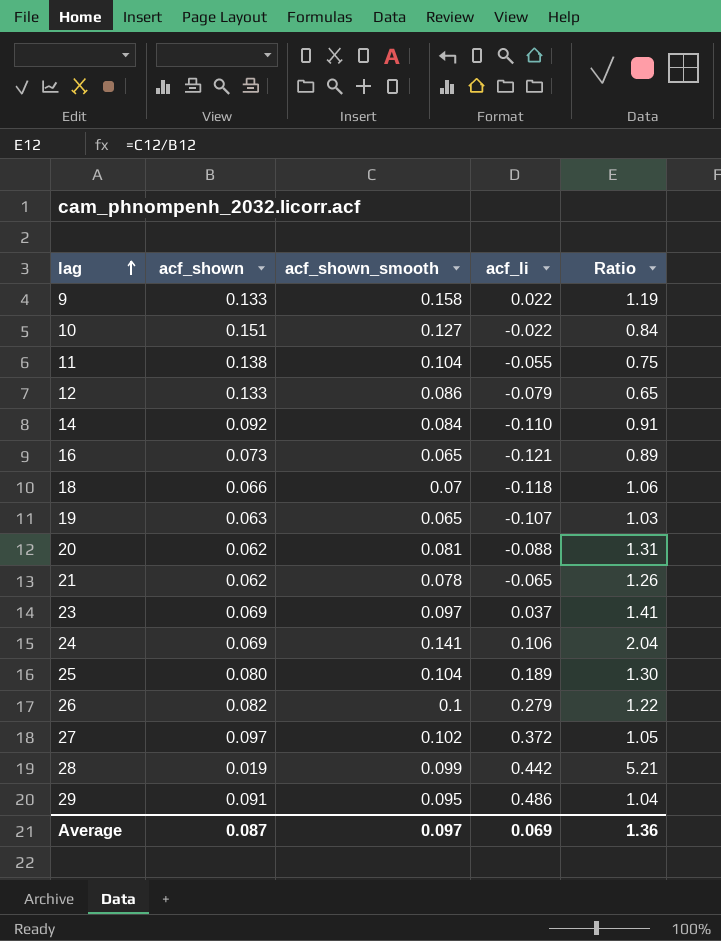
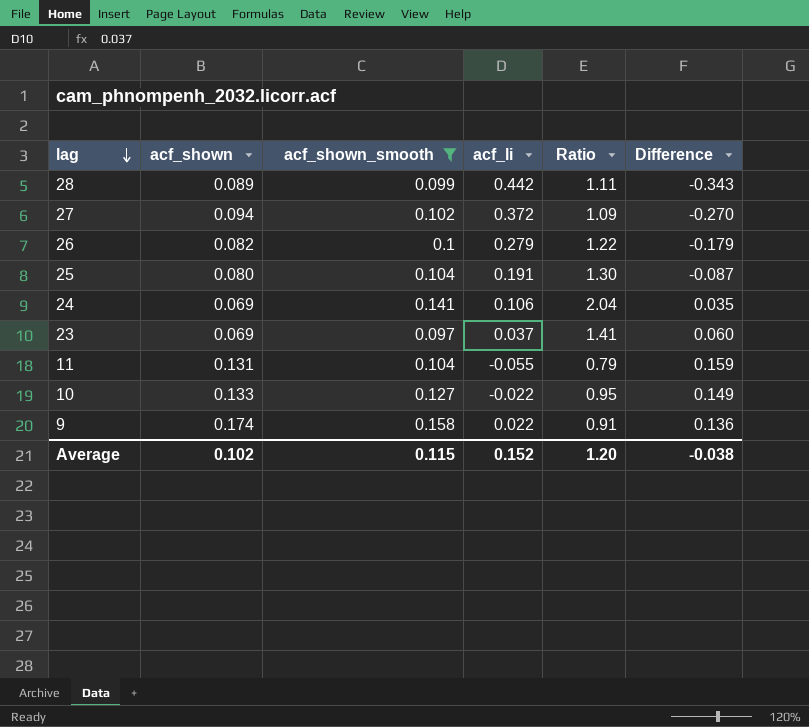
filter: none -> acf_shown_smooth >= 0.097
row order: lag ascending -> lag descending
column Difference | formula: none -> [acf_shown_smooth] - [acf_li]
28 | acf_shown: 0.019 -> 0.089
28 | Ratio: 5.21 -> 1.11
27 | acf_shown: 0.097 -> 0.094
27 | Ratio: 1.05 -> 1.09
25 | acf_li: 0.189 -> 0.191
11 | acf_shown: 0.138 -> 0.131
11 | Ratio: 0.75 -> 0.79
10 | acf_shown: 0.151 -> 0.133
10 | Ratio: 0.84 -> 0.95
9 | acf_shown: 0.133 -> 0.174
9 | Ratio: 1.19 -> 0.91
Average | acf_shown: 0.087 -> 0.102
Average | acf_shown_smooth: 0.097 -> 0.115
Average | acf_li: 0.069 -> 0.152
Average | Ratio: 1.36 -> 1.20

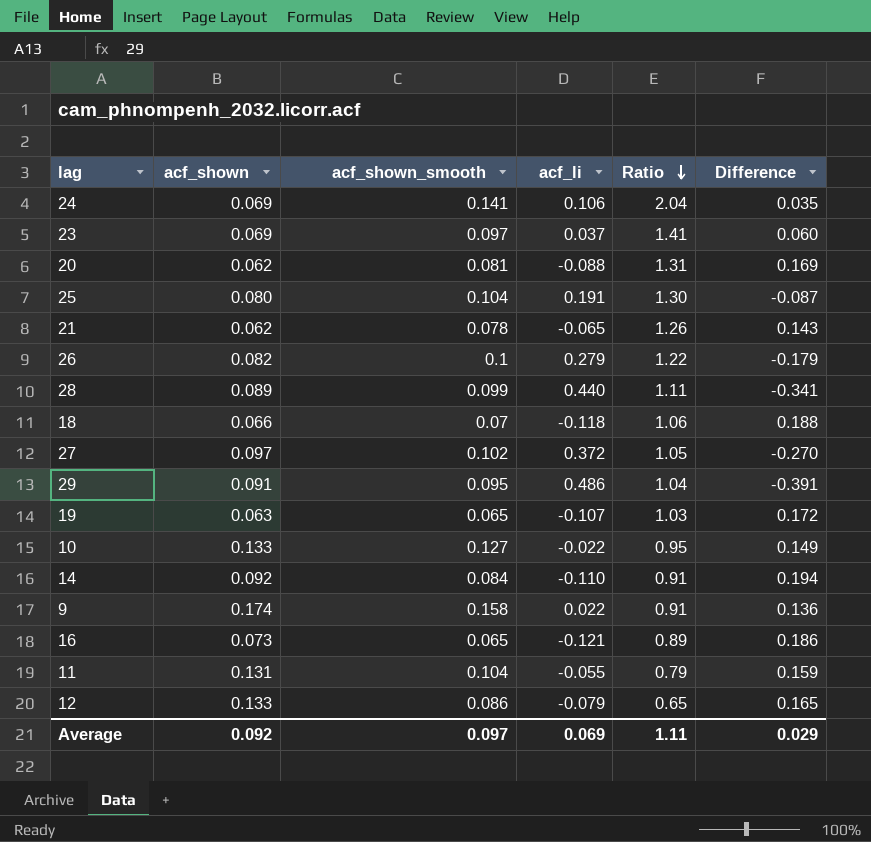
filter: acf_shown_smooth >= 0.097 -> none
row order: lag descending -> Ratio descending
28 | acf_li: 0.442 -> 0.440
28 | Difference: -0.343 -> -0.341
27 | acf_shown: 0.094 -> 0.097
27 | Ratio: 1.09 -> 1.05
Average | acf_shown: 0.102 -> 0.092
Average | acf_shown_smooth: 0.115 -> 0.097
Average | acf_li: 0.152 -> 0.069
Average | Ratio: 1.20 -> 1.11
Average | Difference: -0.038 -> 0.029

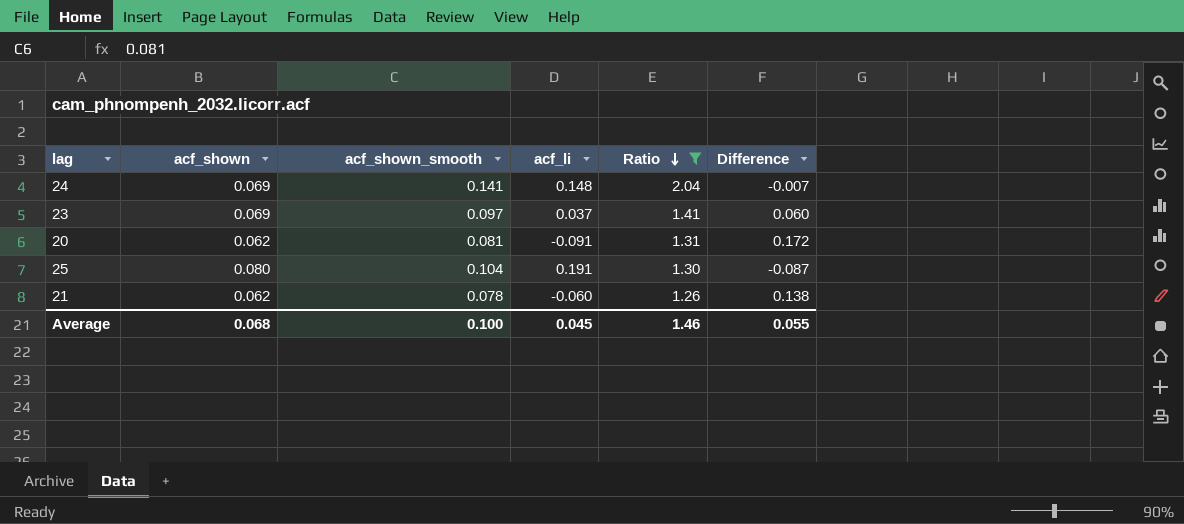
filter: none -> Ratio >= 1.26
24 | acf_li: 0.106 -> 0.148
24 | Difference: 0.035 -> -0.007
20 | acf_li: -0.088 -> -0.091
20 | Difference: 0.169 -> 0.172
21 | acf_li: -0.065 -> -0.060
21 | Difference: 0.143 -> 0.138
Average | acf_shown: 0.092 -> 0.068
Average | acf_shown_smooth: 0.097 -> 0.100
Average | acf_li: 0.069 -> 0.045
Average | Ratio: 1.11 -> 1.46
Average | Difference: 0.029 -> 0.055

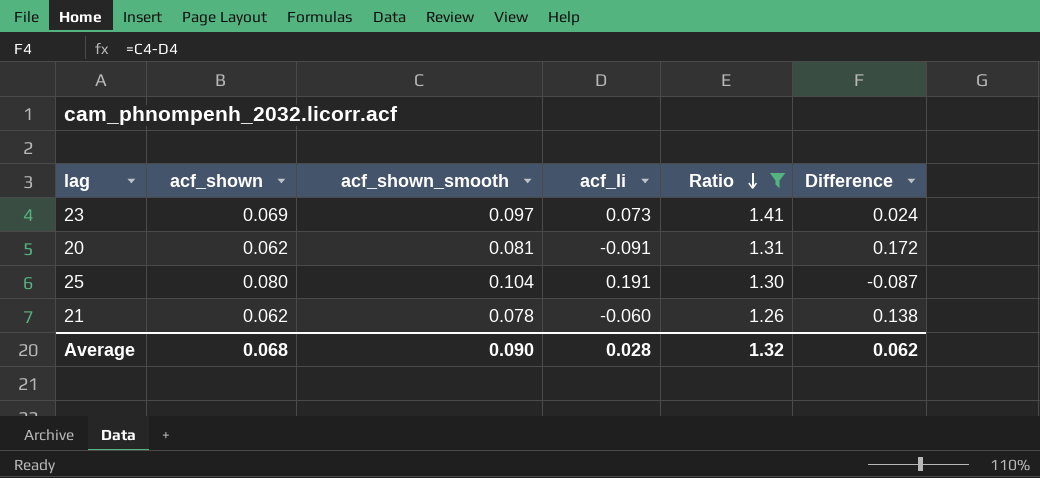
row 24: 0.069 | 0.141 | 0.148 | 2.04 | -0.007 -> none
23 | acf_li: 0.037 -> 0.073
23 | Difference: 0.060 -> 0.024
Average | acf_shown_smooth: 0.100 -> 0.090
Average | acf_li: 0.045 -> 0.028
Average | Ratio: 1.46 -> 1.32
Average | Difference: 0.055 -> 0.062

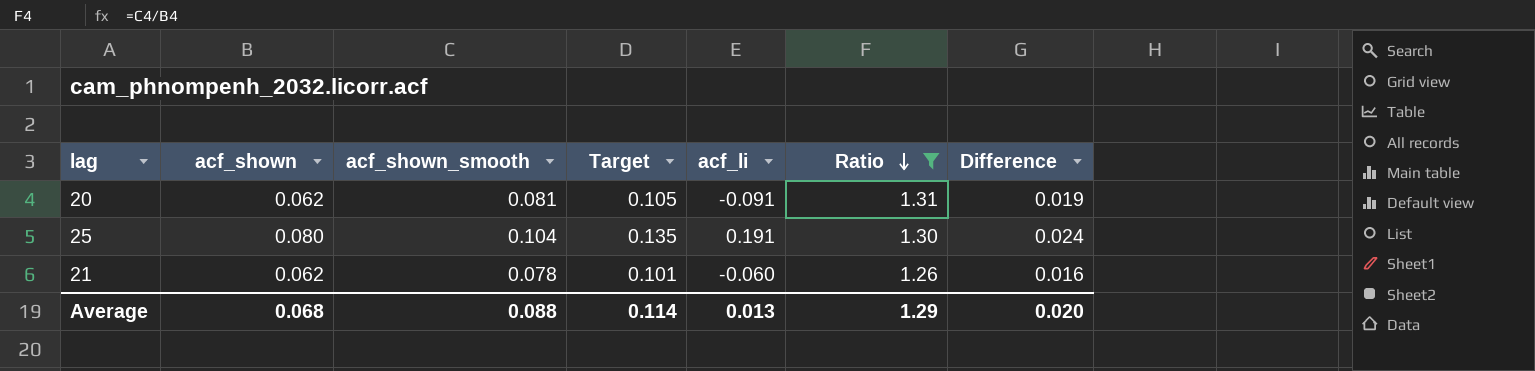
column Target | formula: none -> [acf_shown_smooth] * 1.3
column Difference | formula: [acf_shown_smooth] - [acf_li] -> [acf_shown_smooth] - [acf_shown]
row 23: 0.069 | 0.097 | 0.073 | 1.41 | 0.024 -> none
Average | acf_shown_smooth: 0.090 -> 0.088
Average | acf_li: 0.028 -> 0.013
Average | Ratio: 1.32 -> 1.29
Average | Difference: 0.062 -> 0.020

